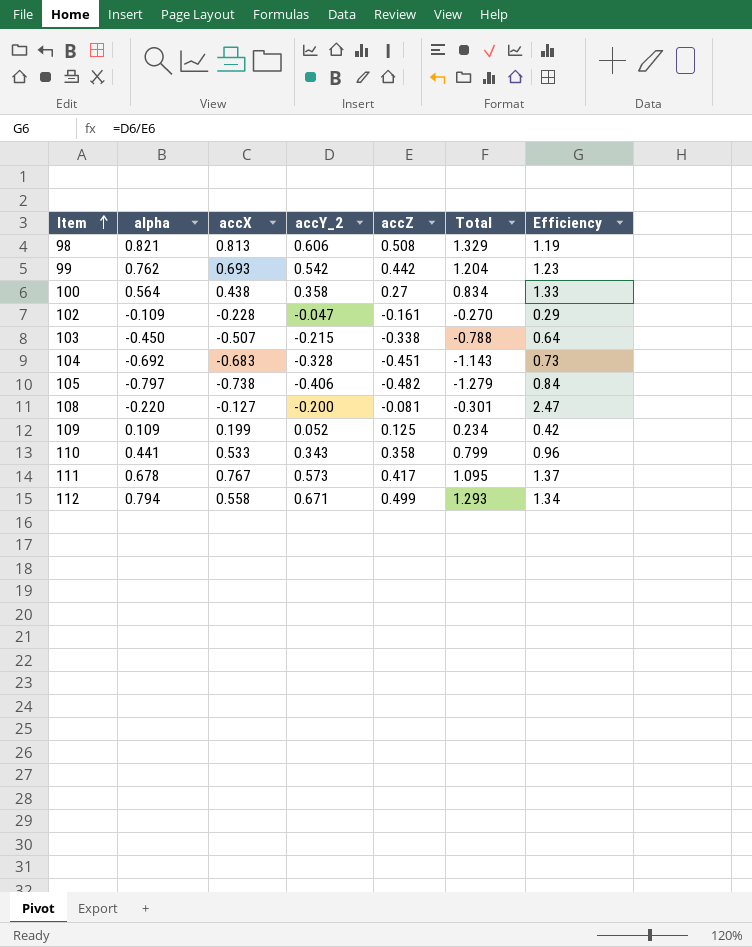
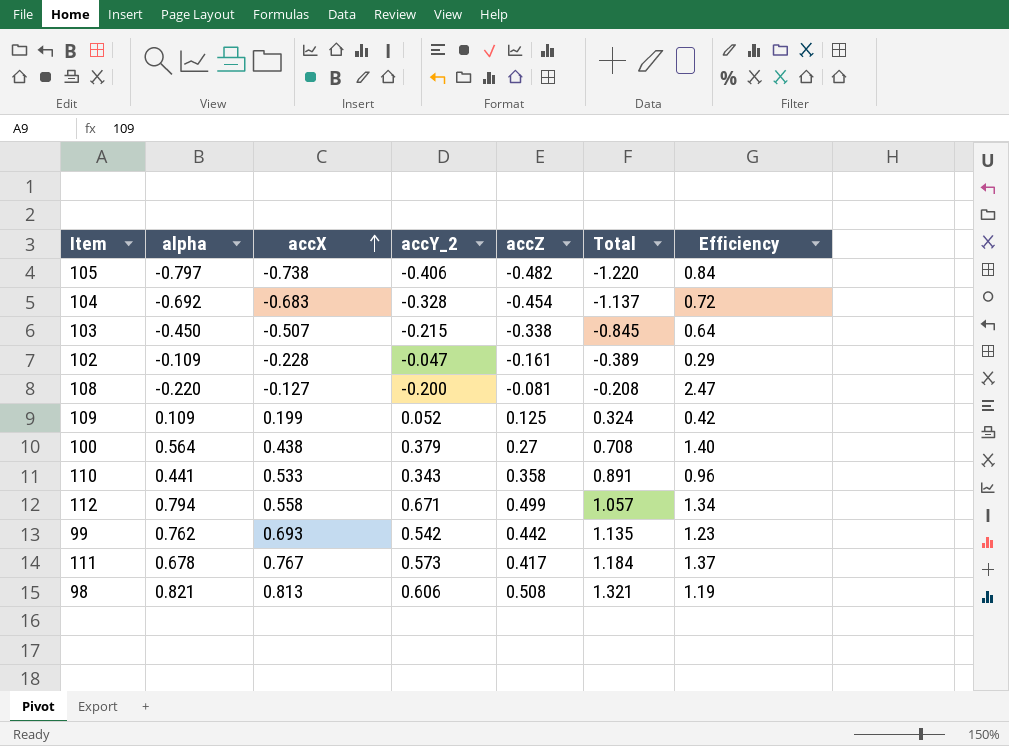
row order: Item ascending -> accX ascending
column Total | formula: [alpha] + [accZ] -> [accX] + [accZ]
104 | accZ: -0.451 -> -0.454
104 | Efficiency: 0.73 -> 0.72
100 | accY_2: 0.358 -> 0.379
100 | Efficiency: 1.33 -> 1.40

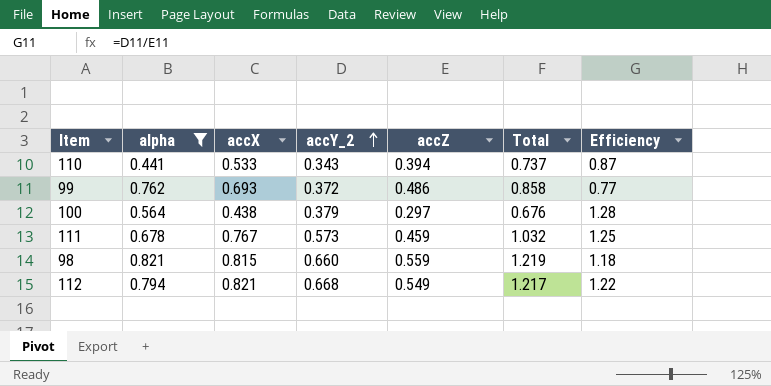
filter: none -> alpha >= 0.441
row order: accX ascending -> accY_2 ascending
column Total | formula: [accX] + [accZ] -> [accY_2] + [accZ]
110 | accZ: 0.358 -> 0.394
110 | Efficiency: 0.96 -> 0.87
99 | accY_2: 0.542 -> 0.372
99 | accZ: 0.442 -> 0.486
99 | Efficiency: 1.23 -> 0.77
100 | accZ: 0.27 -> 0.297
100 | Efficiency: 1.40 -> 1.28
111 | accZ: 0.417 -> 0.459
111 | Efficiency: 1.37 -> 1.25
98 | accX: 0.813 -> 0.815
98 | accY_2: 0.606 -> 0.660
98 | accZ: 0.508 -> 0.559
98 | Efficiency: 1.19 -> 1.18
112 | accX: 0.558 -> 0.821
112 | accY_2: 0.671 -> 0.668
112 | accZ: 0.499 -> 0.549
112 | Efficiency: 1.34 -> 1.22

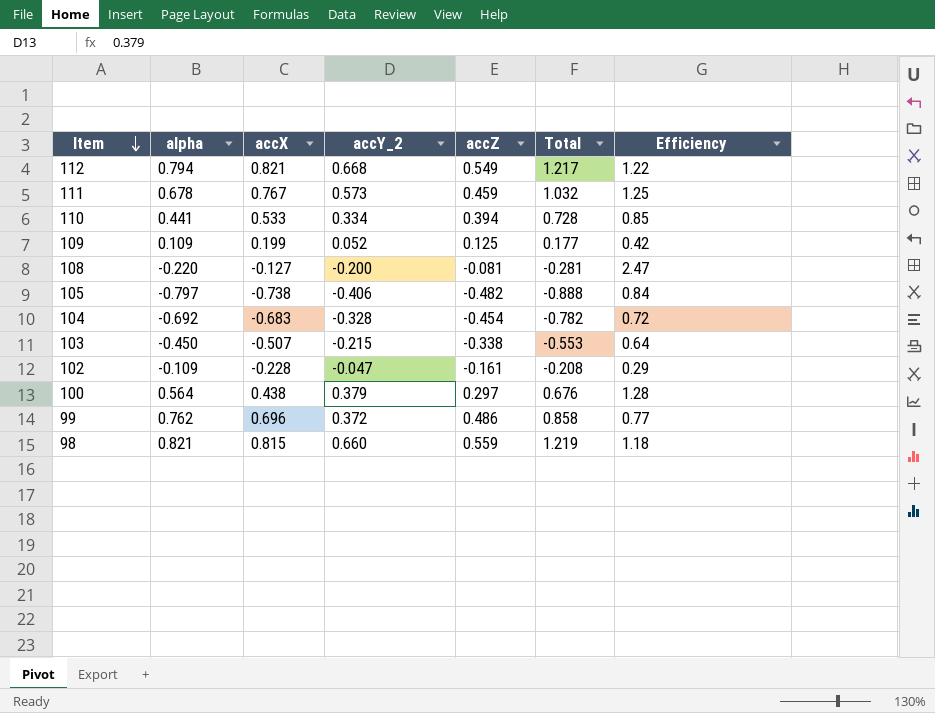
filter: alpha >= 0.441 -> none
row order: accY_2 ascending -> Item descending
110 | accY_2: 0.343 -> 0.334
110 | Total: 0.737 -> 0.728
110 | Efficiency: 0.87 -> 0.85
99 | accX: 0.693 -> 0.696

